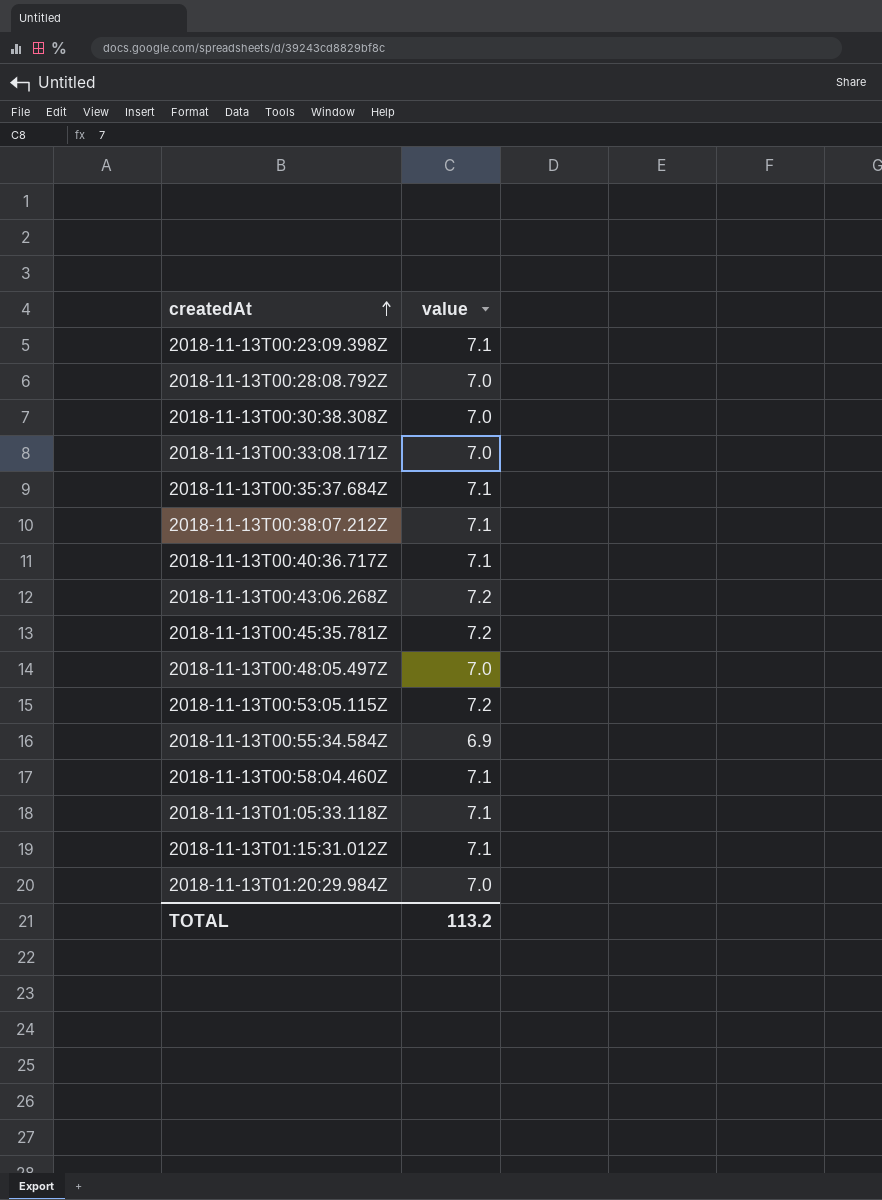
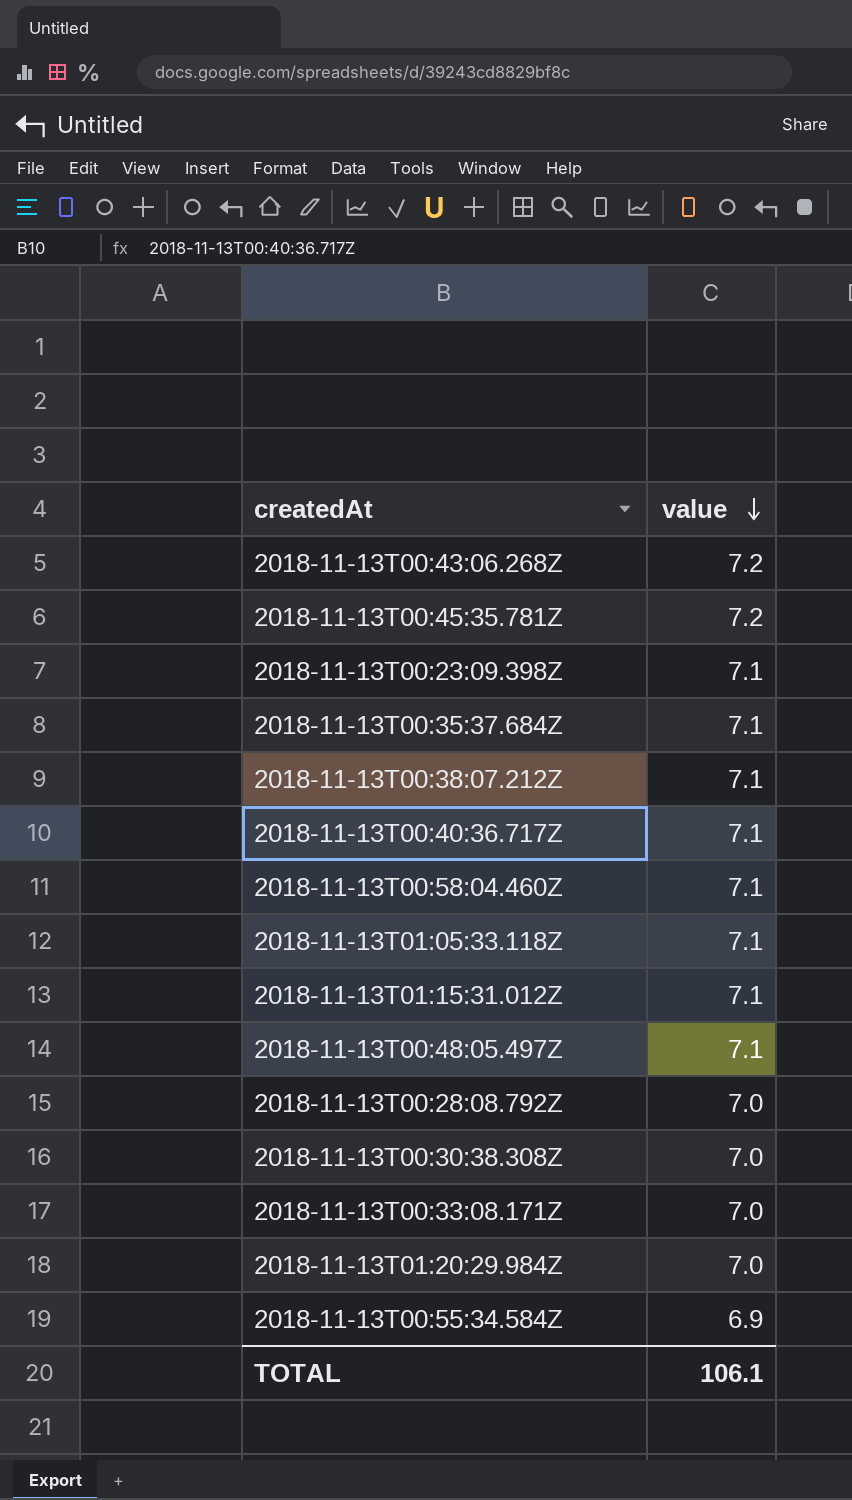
row order: createdAt ascending -> value descending
row 2018-11-13T00:53:05.115Z: 7.2 -> none
2018-11-13T00:48:05.497Z | value: 7.0 -> 7.1
TOTAL | value: 113.2 -> 106.1

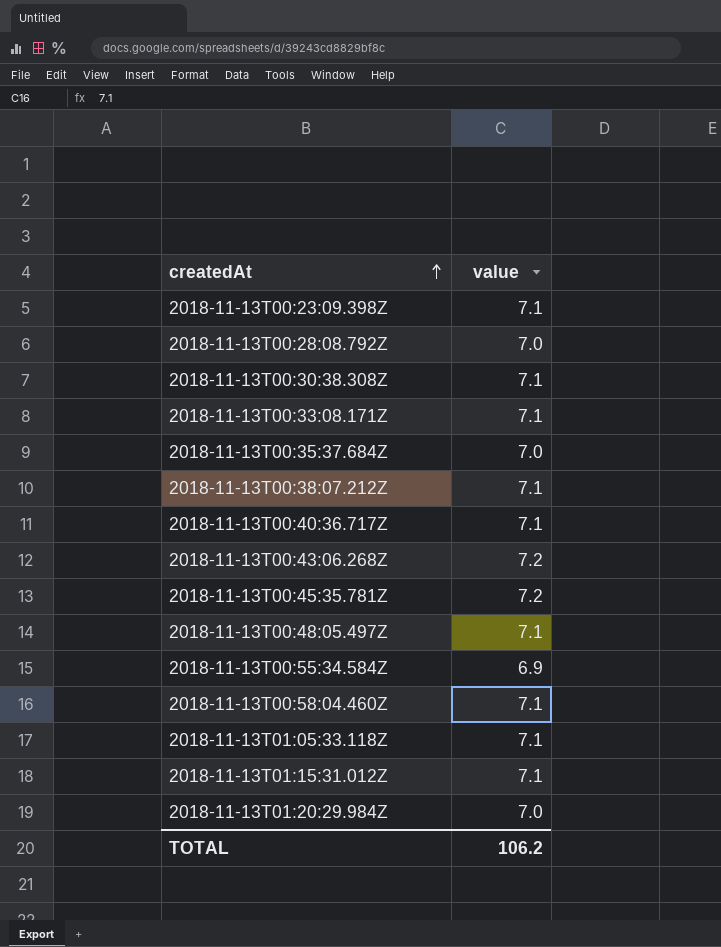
row order: value descending -> createdAt ascending
2018-11-13T00:30:38.308Z | value: 7.0 -> 7.1
2018-11-13T00:33:08.171Z | value: 7.0 -> 7.1
2018-11-13T00:35:37.684Z | value: 7.1 -> 7.0
TOTAL | value: 106.1 -> 106.2

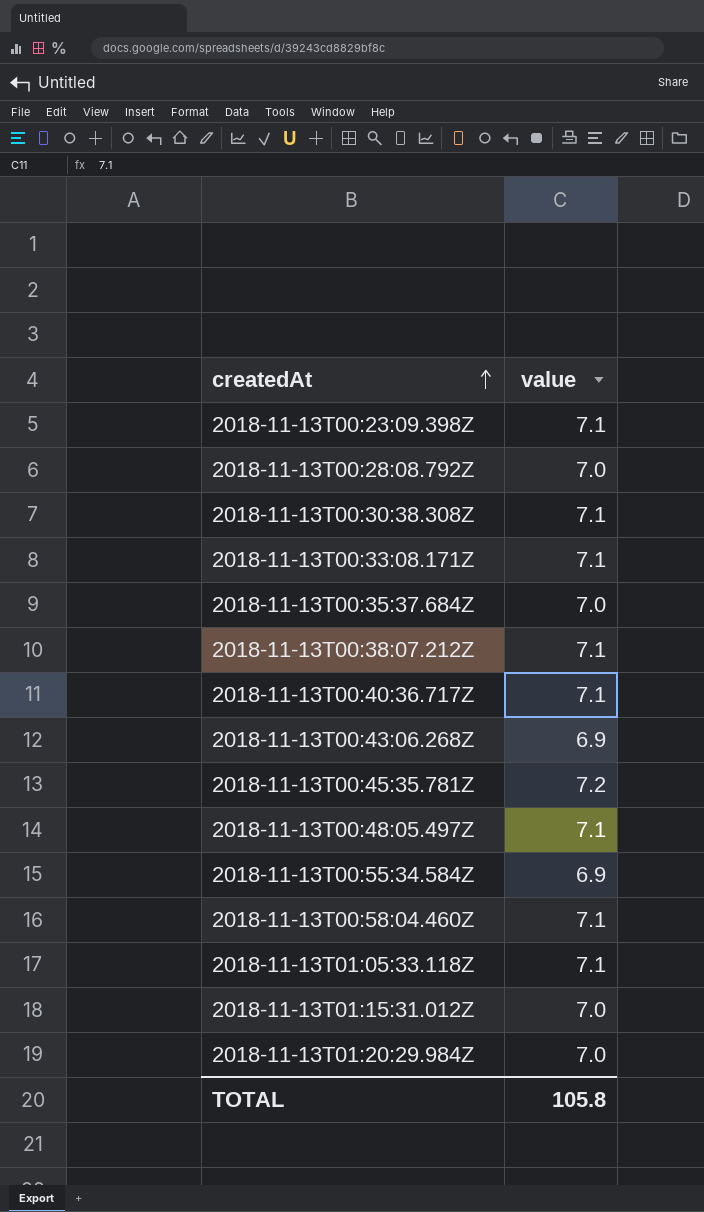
2018-11-13T00:43:06.268Z | value: 7.2 -> 6.9
2018-11-13T01:15:31.012Z | value: 7.1 -> 7.0
TOTAL | value: 106.2 -> 105.8

